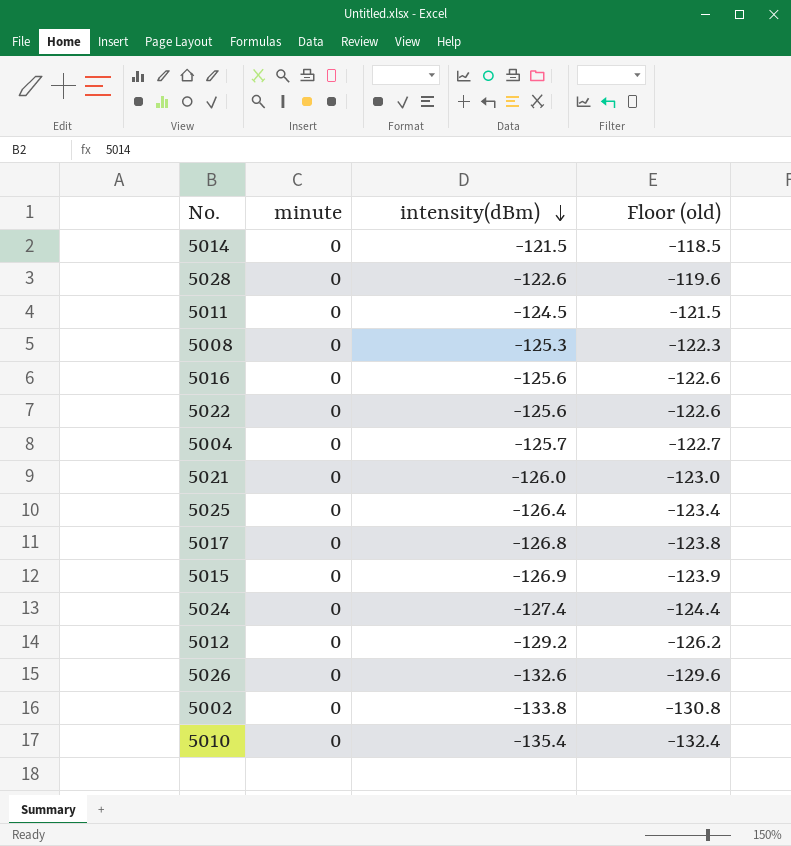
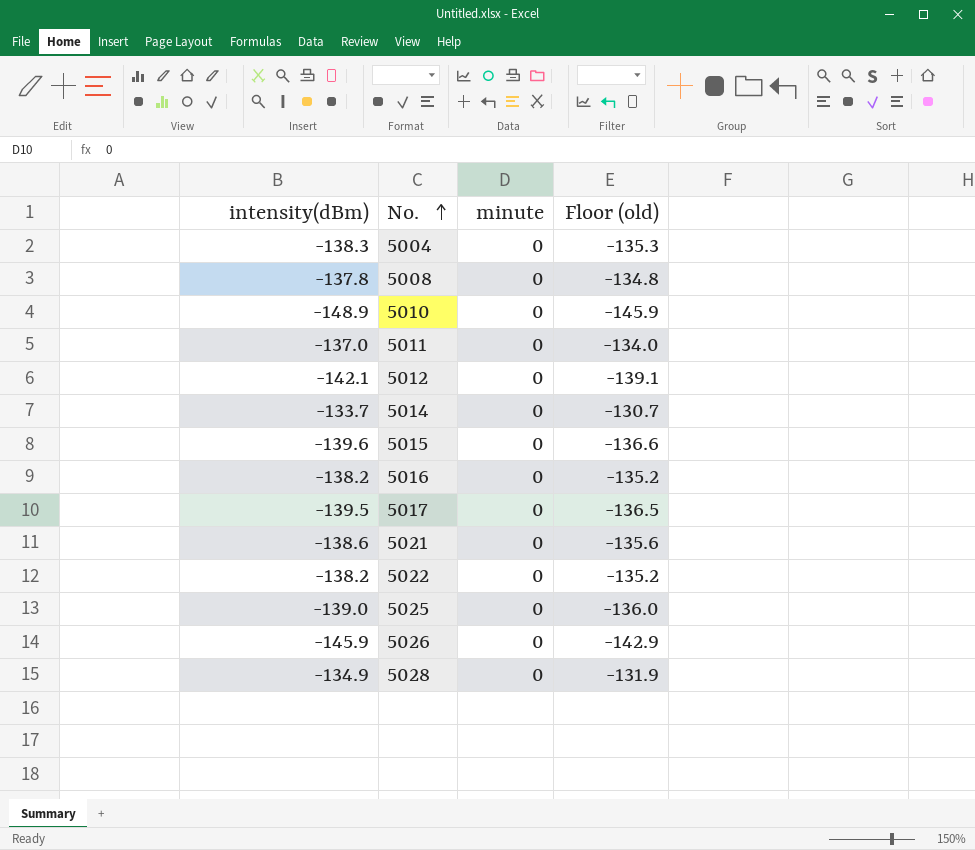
row order: intensity(dBm) descending -> No. ascending
column intensity(dBm) | position: 3 -> 1
row 5024: 0 | -127.4 | -124.4 -> none
row 5002: 0 | -133.8 | -130.8 -> none
5004 | intensity(dBm): -125.7 -> -138.3
5004 | Floor (old): -122.7 -> -135.3
5008 | intensity(dBm): -125.3 -> -137.8
5008 | Floor (old): -122.3 -> -134.8
5010 | intensity(dBm): -135.4 -> -148.9
5010 | Floor (old): -132.4 -> -145.9
5011 | intensity(dBm): -124.5 -> -137.0
5011 | Floor (old): -121.5 -> -134.0
5012 | intensity(dBm): -129.2 -> -142.1
5012 | Floor (old): -126.2 -> -139.1
5014 | intensity(dBm): -121.5 -> -133.7
5014 | Floor (old): -118.5 -> -130.7
5015 | intensity(dBm): -126.9 -> -139.6
5015 | Floor (old): -123.9 -> -136.6
5016 | intensity(dBm): -125.6 -> -138.2
5016 | Floor (old): -122.6 -> -135.2
5017 | intensity(dBm): -126.8 -> -139.5
5017 | Floor (old): -123.8 -> -136.5
5021 | intensity(dBm): -126.0 -> -138.6
5021 | Floor (old): -123.0 -> -135.6
5022 | intensity(dBm): -125.6 -> -138.2
5022 | Floor (old): -122.6 -> -135.2
5025 | intensity(dBm): -126.4 -> -139.0
5025 | Floor (old): -123.4 -> -136.0
5026 | intensity(dBm): -132.6 -> -145.9
5026 | Floor (old): -129.6 -> -142.9
5028 | intensity(dBm): -122.6 -> -134.9
5028 | Floor (old): -119.6 -> -131.9

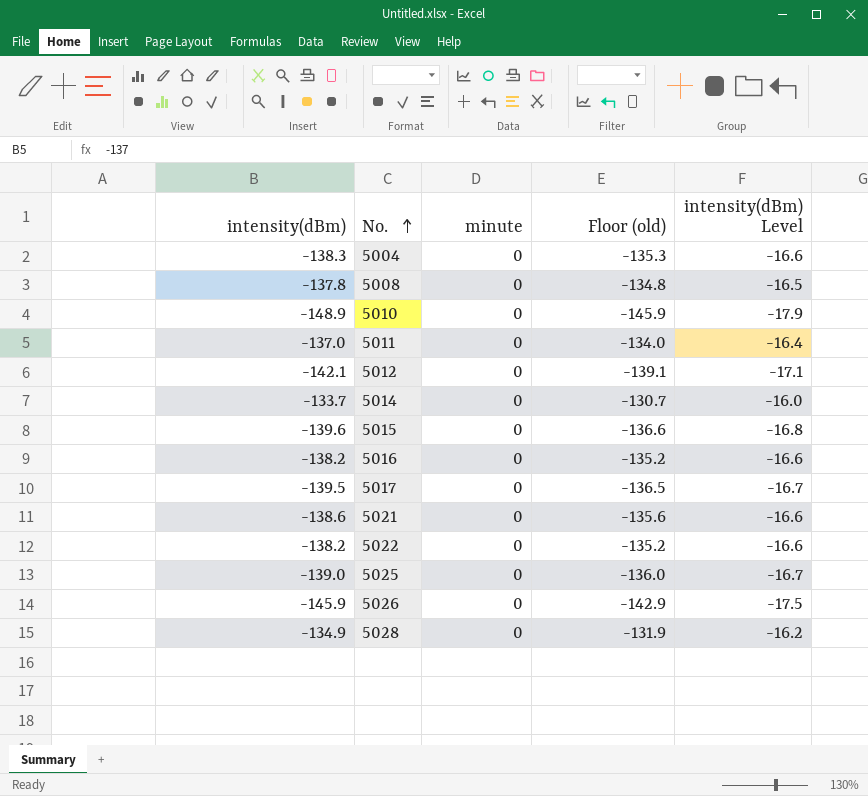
column intensity(dBm) Level | formula: none -> [intensity(dBm)] * 0.12

